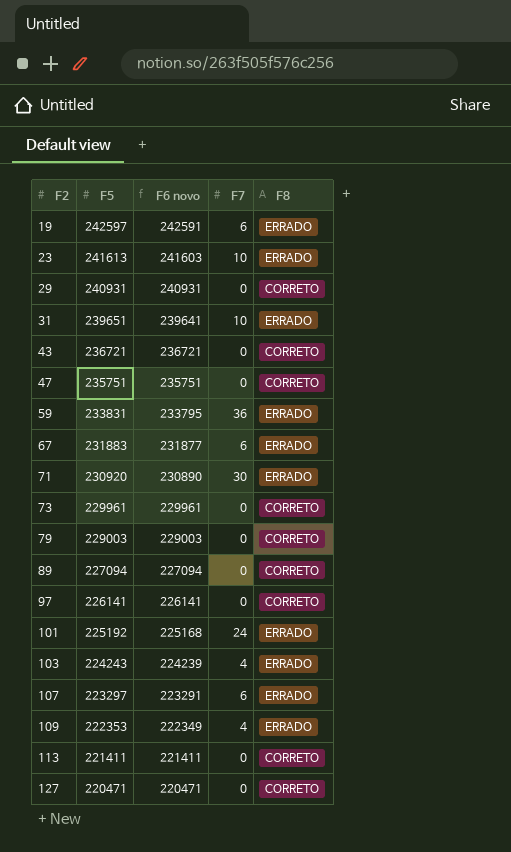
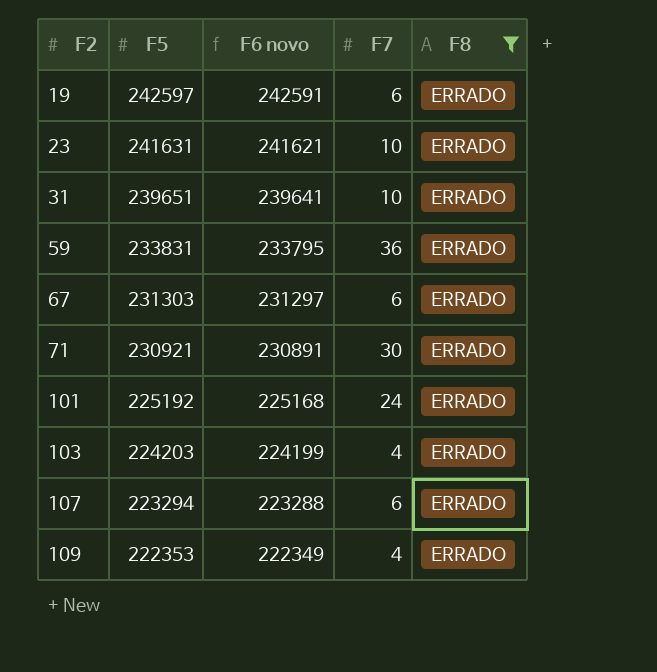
filter: none -> F8 = ERRADO
23 | F5: 241613 -> 241631
23 | F6 novo: 241603 -> 241621
67 | F5: 231883 -> 231303
67 | F6 novo: 231877 -> 231297
71 | F5: 230920 -> 230921
71 | F6 novo: 230890 -> 230891
103 | F5: 224243 -> 224203
103 | F6 novo: 224239 -> 224199
107 | F5: 223297 -> 223294
107 | F6 novo: 223291 -> 223288

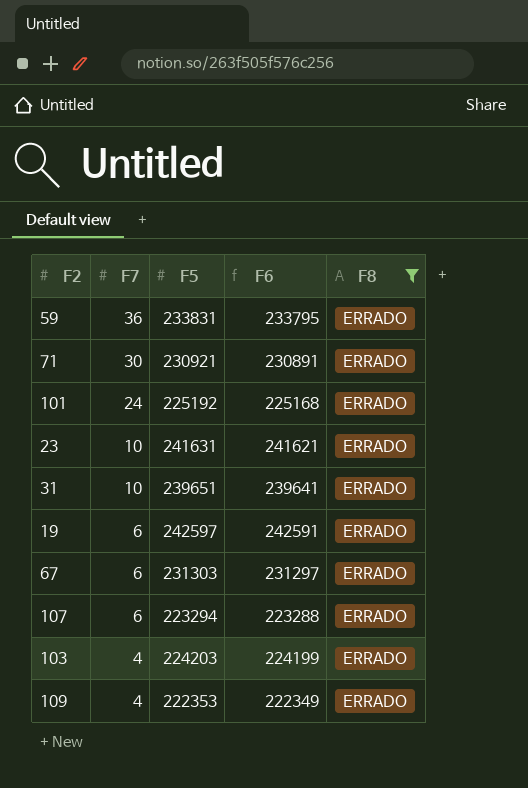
row order: F2 ascending -> F7 descending
column F7 | position: 4 -> 2
column name: F6 novo -> F6

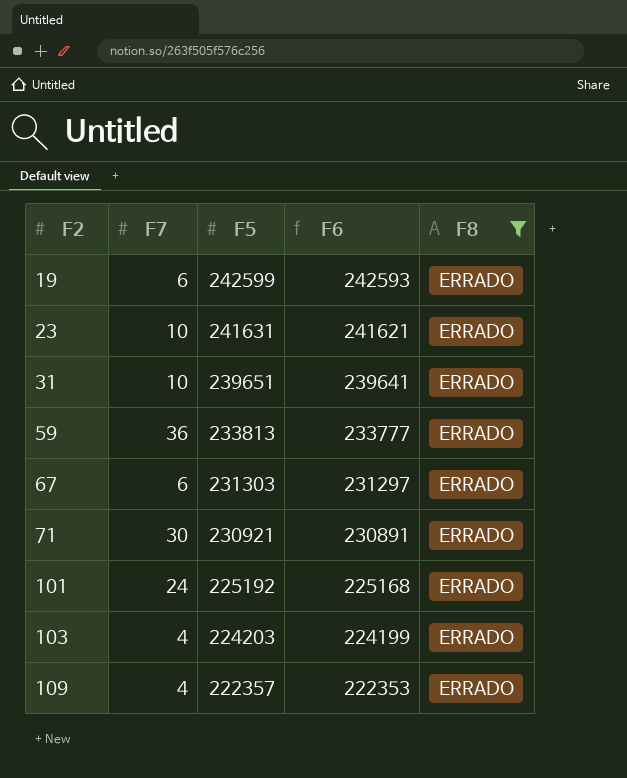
row order: F7 descending -> F2 ascending
row 107: 6 | 223294 | 223288 | ERRADO -> none
19 | F5: 242597 -> 242599
19 | F6: 242591 -> 242593
59 | F5: 233831 -> 233813
59 | F6: 233795 -> 233777
109 | F5: 222353 -> 222357
109 | F6: 222349 -> 222353

